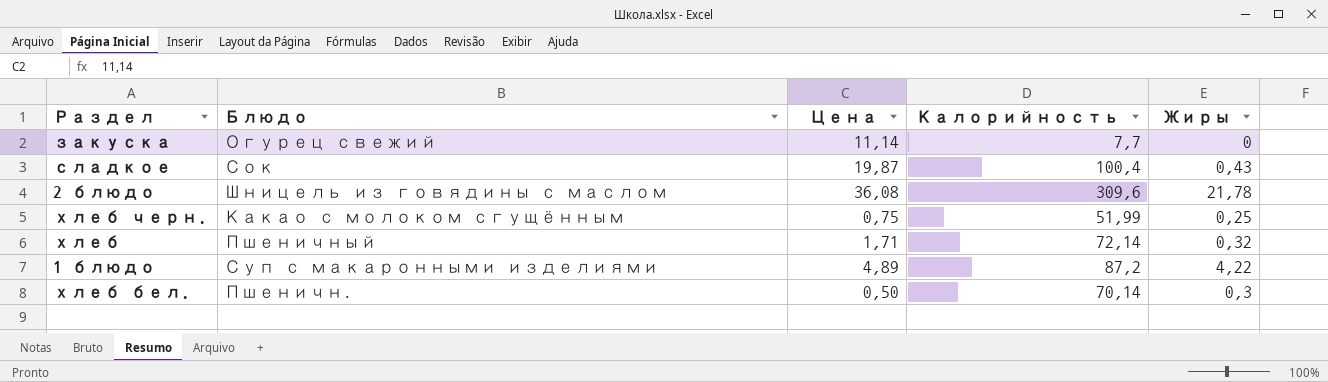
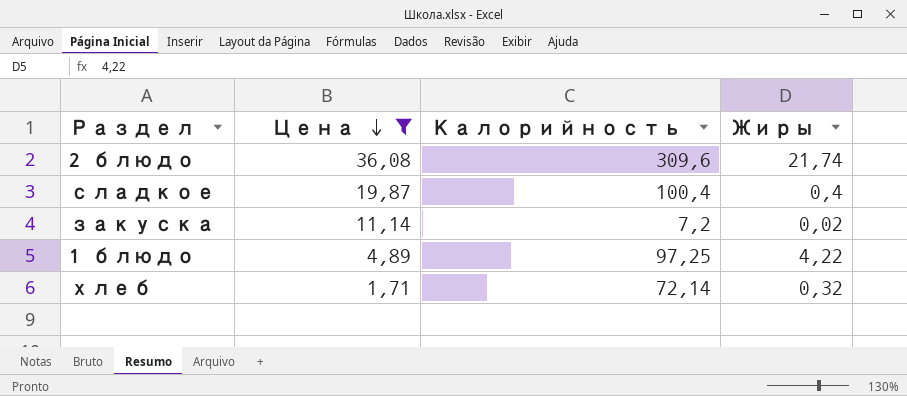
filter: none -> Цена >= 1,71
row order: none -> Цена descending
column Блюдо | position: 2 -> none
2 блюдо | Жиры: 21,78 -> 21,74
сладкое | Жиры: 0,43 -> 0,4
закуска | Калорийность: 7,7 -> 7,2
закуска | Жиры: 0 -> 0,02
1 блюдо | Калорийность: 87,2 -> 97,25

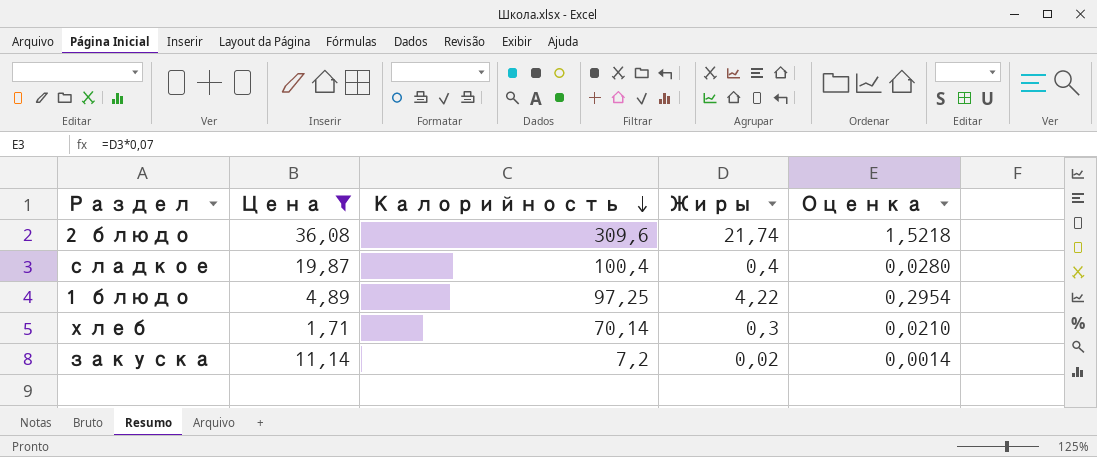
row order: Цена descending -> Калорийность descending
column Оценка | formula: none -> [Жиры] * 0,07
хлеб | Калорийность: 72,14 -> 70,14
хлеб | Жиры: 0,32 -> 0,3

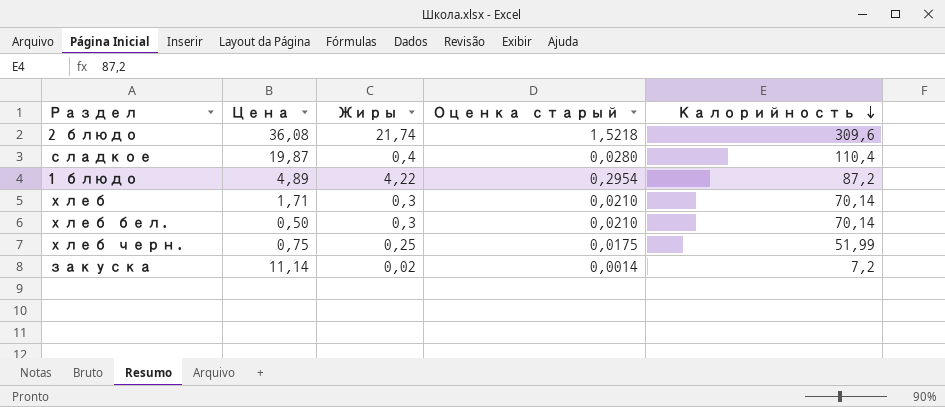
filter: Цена >= 1,71 -> none
column name: Оценка -> Оценка старый
column Калорийность | position: 3 -> 5
сладкое | Калорийность: 100,4 -> 110,4
1 блюдо | Калорийность: 97,25 -> 87,2

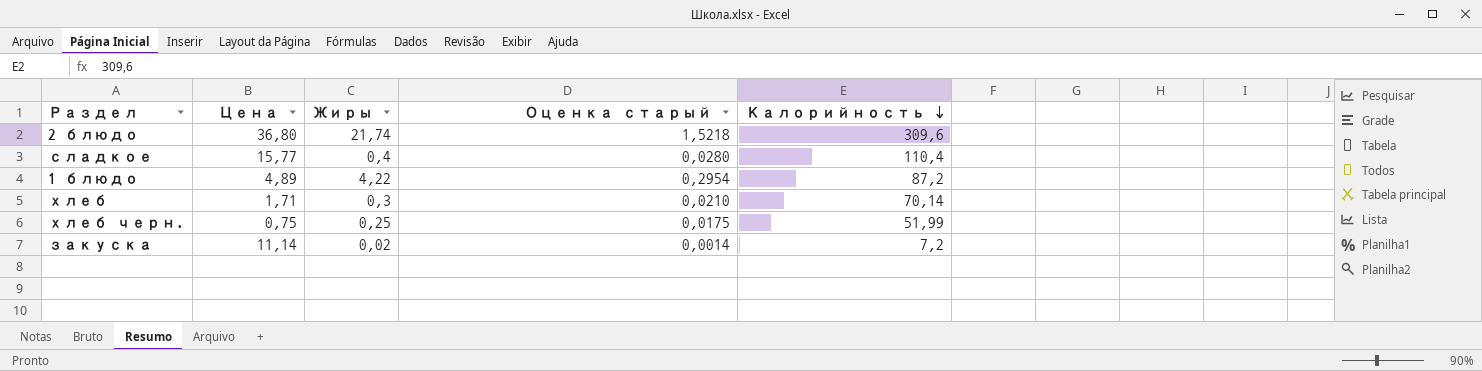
row хлеб бел.: 0,50 | 0,3 | 0,0210 | 70,14 -> none
2 блюдо | Цена: 36,08 -> 36,80
сладкое | Цена: 19,87 -> 15,77

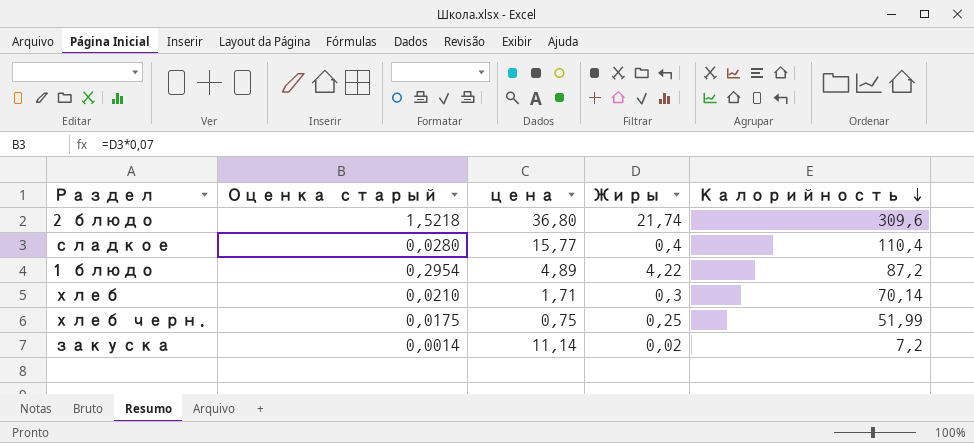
column Оценка старый | position: 4 -> 2
column name: Цена -> цена

